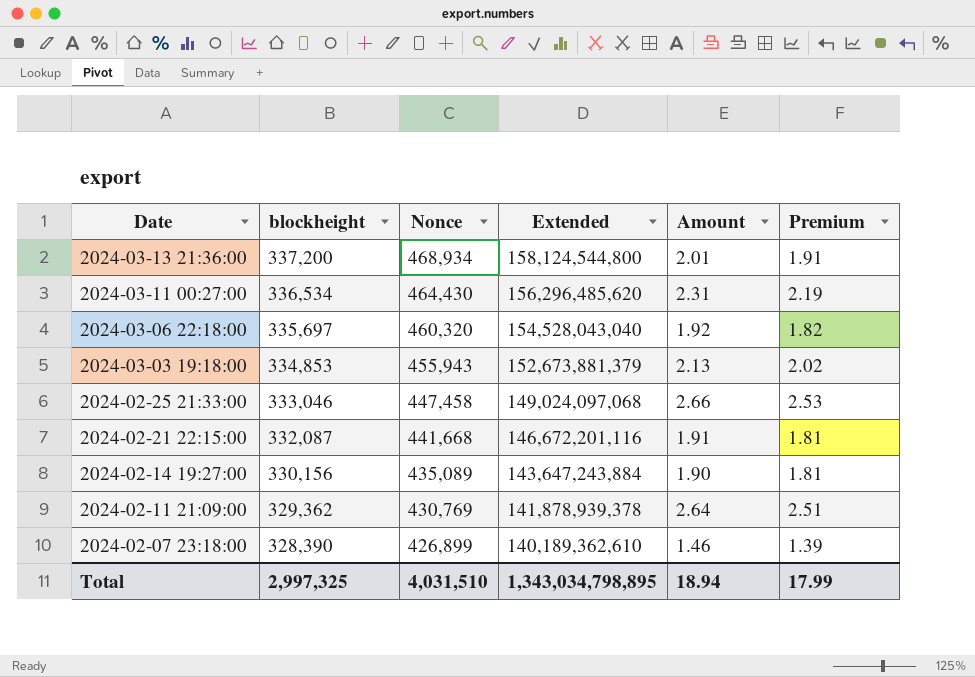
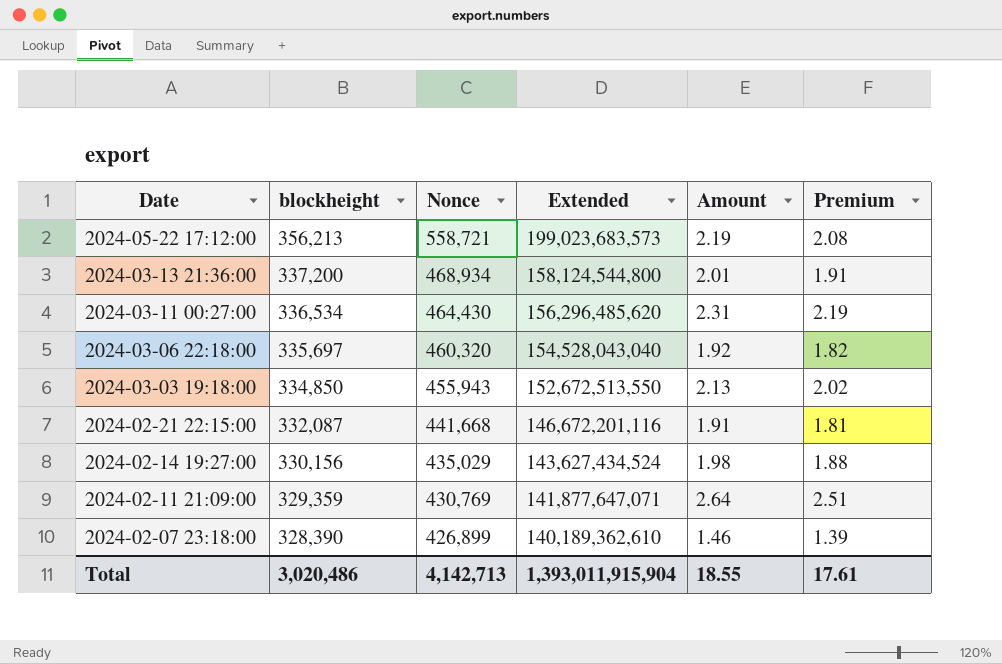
row 2024-02-25 21:33:00: 333,046 | 447,458 | 149,024,097,068 | 2.66 | 2.53 -> none
row 2024-05-22 17:12:00: none -> 356,213 | 558,721 | 199,023,683,573 | 2.19 | 2.08
2024-03-03 19:18:00 | blockheight: 334,853 -> 334,850
2024-03-03 19:18:00 | Extended: 152,673,881,379 -> 152,672,513,550
2024-02-14 19:27:00 | Nonce: 435,089 -> 435,029
2024-02-14 19:27:00 | Extended: 143,647,243,884 -> 143,627,434,524
2024-02-14 19:27:00 | Amount: 1.90 -> 1.98
2024-02-14 19:27:00 | Premium: 1.81 -> 1.88
2024-02-11 21:09:00 | blockheight: 329,362 -> 329,359
2024-02-11 21:09:00 | Extended: 141,878,939,378 -> 141,877,647,071
Total | blockheight: 2,997,325 -> 3,020,486
Total | Nonce: 4,031,510 -> 4,142,713
Total | Extended: 1,343,034,798,895 -> 1,393,011,915,904
Total | Amount: 18.94 -> 18.55
Total | Premium: 17.99 -> 17.61

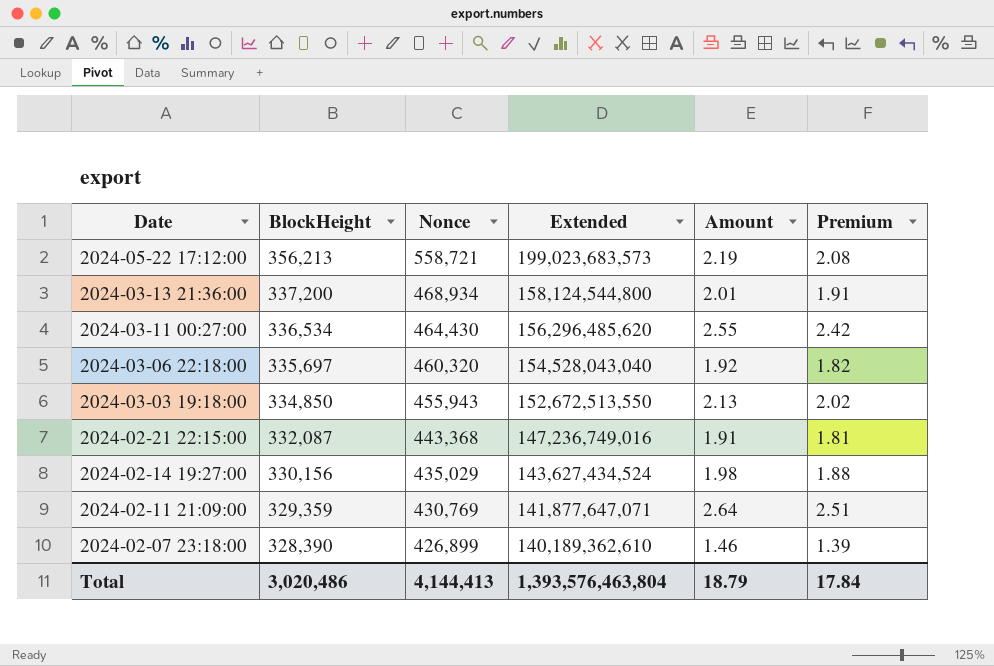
column name: blockheight -> BlockHeight
2024-03-11 00:27:00 | Amount: 2.31 -> 2.55
2024-03-11 00:27:00 | Premium: 2.19 -> 2.42
2024-02-21 22:15:00 | Nonce: 441,668 -> 443,368
2024-02-21 22:15:00 | Extended: 146,672,201,116 -> 147,236,749,016
Total | Nonce: 4,142,713 -> 4,144,413
Total | Extended: 1,393,011,915,904 -> 1,393,576,463,804
Total | Amount: 18.55 -> 18.79
Total | Premium: 17.61 -> 17.84

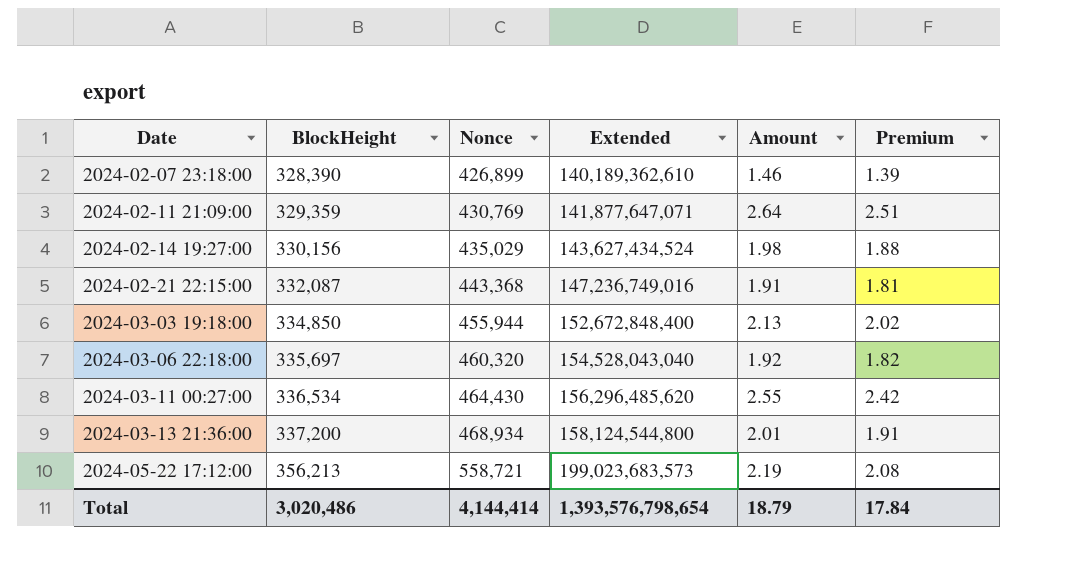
row order: Date descending -> Date ascending
2024-03-03 19:18:00 | Nonce: 455,943 -> 455,944
2024-03-03 19:18:00 | Extended: 152,672,513,550 -> 152,672,848,400
Total | Nonce: 4,144,413 -> 4,144,414
Total | Extended: 1,393,576,463,804 -> 1,393,576,798,654

